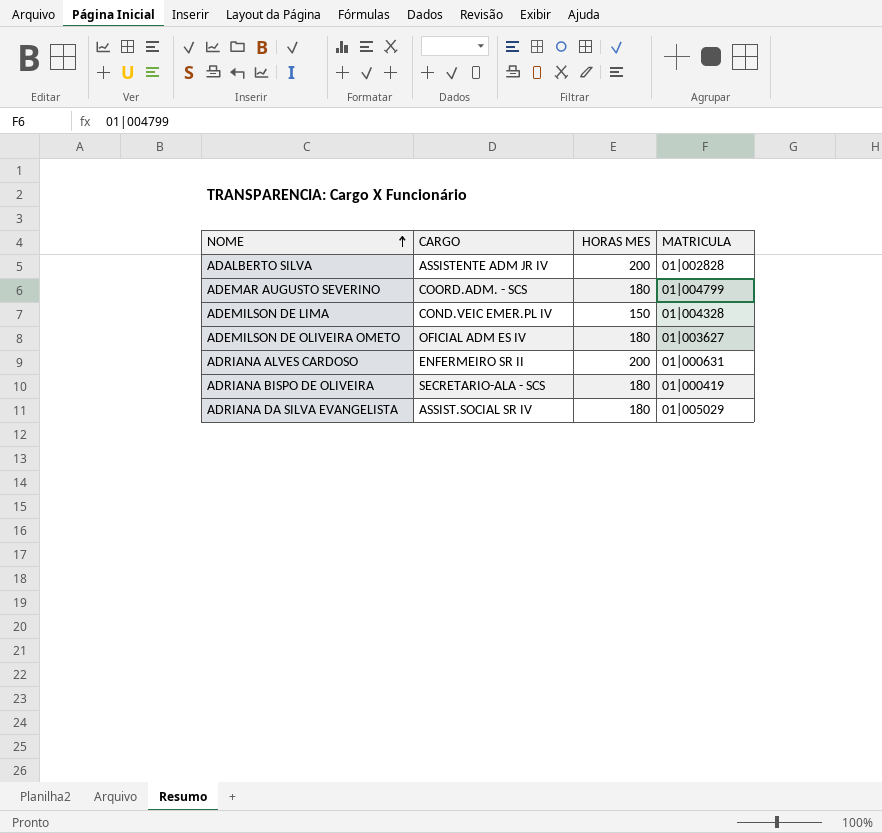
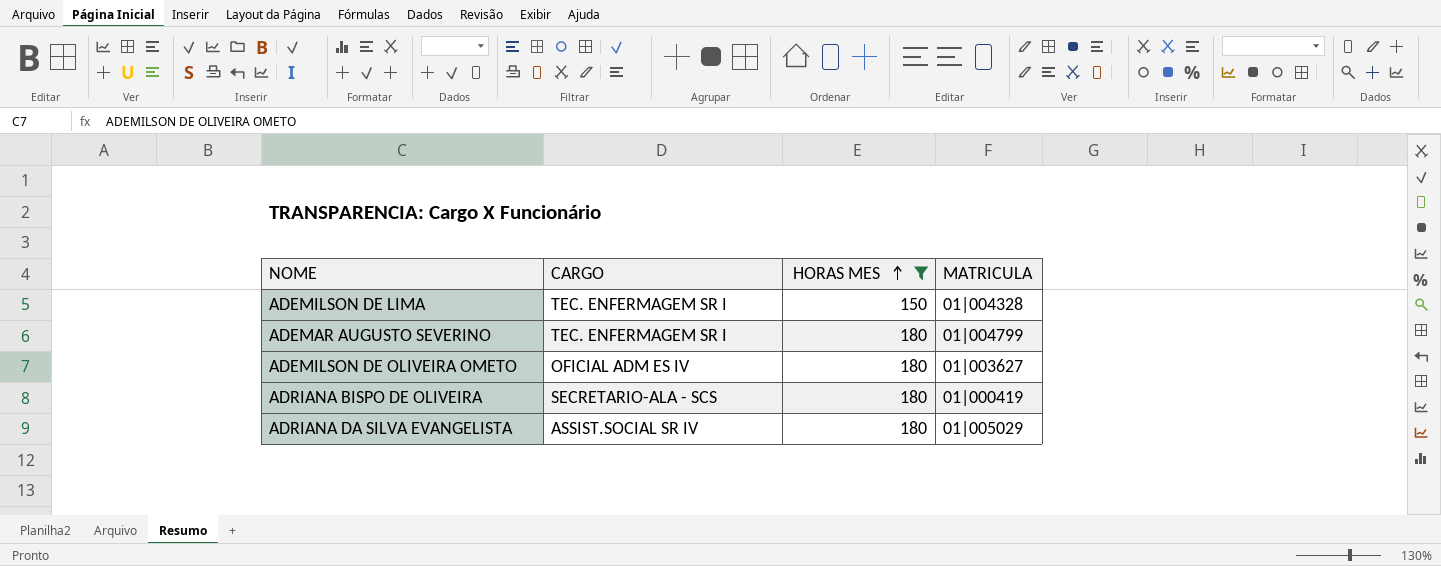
filter: none -> HORAS MES != 200
row order: NOME ascending -> HORAS MES ascending
ADEMILSON DE LIMA | CARGO: COND.VEIC EMER.PL IV -> TEC. ENFERMAGEM SR I
ADEMAR AUGUSTO SEVERINO | CARGO: COORD.ADM. - SCS -> TEC. ENFERMAGEM SR I

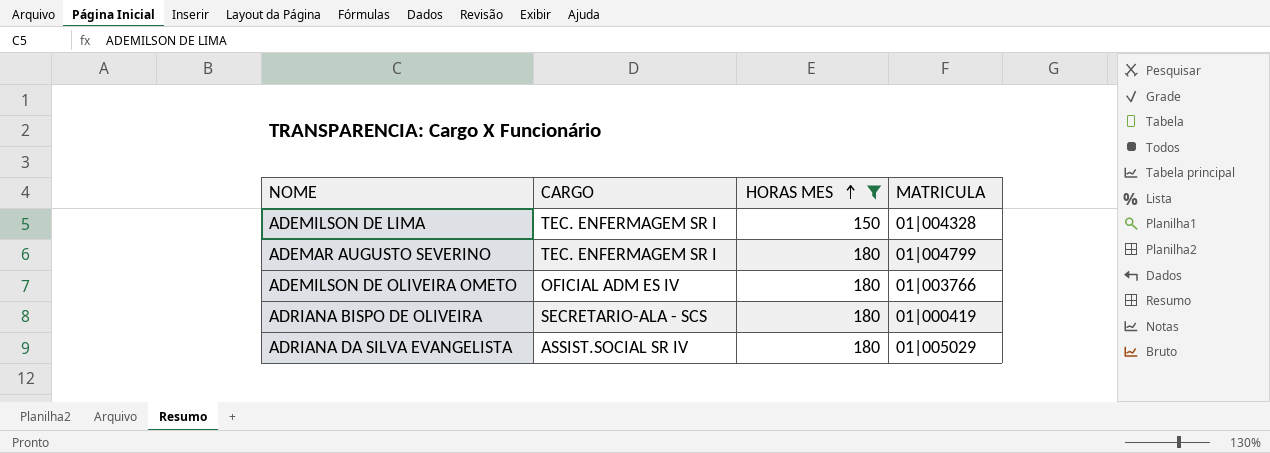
ADEMILSON DE OLIVEIRA OMETO | MATRICULA: 01|003627 -> 01|003766

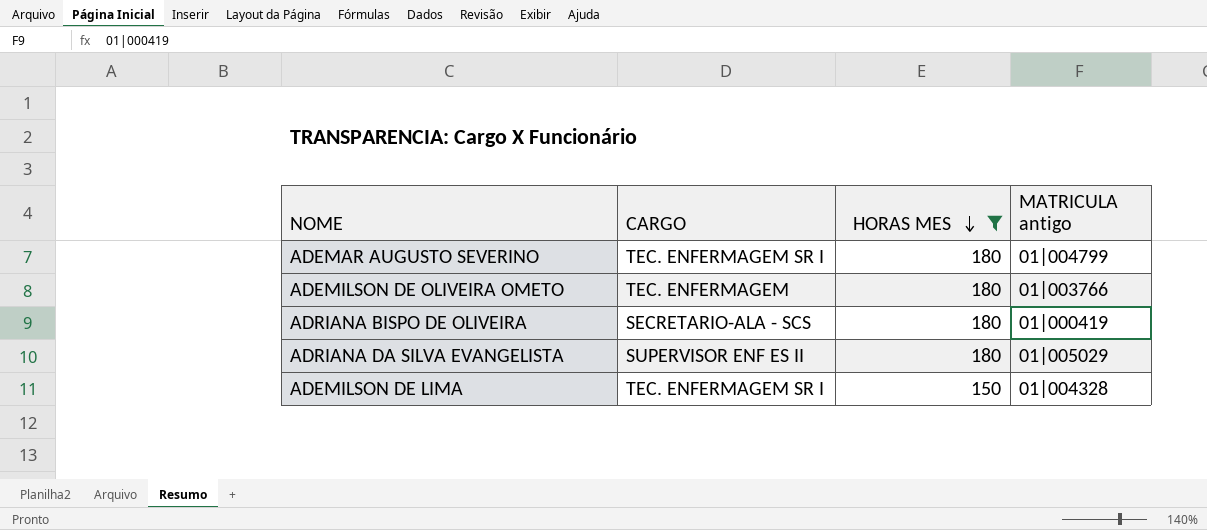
row order: HORAS MES ascending -> HORAS MES descending
column name: MATRICULA -> MATRICULA antigo
ADEMILSON DE OLIVEIRA OMETO | CARGO: OFICIAL ADM ES IV -> TEC. ENFERMAGEM
ADRIANA DA SILVA EVANGELISTA | CARGO: ASSIST.SOCIAL SR IV -> SUPERVISOR ENF ES II

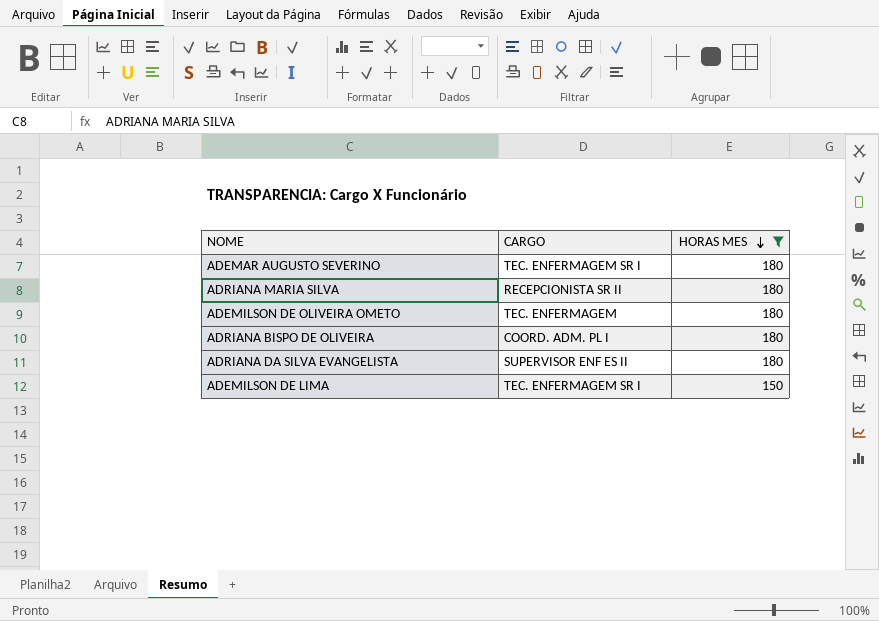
column MATRICULA antigo | position: 4 -> none
row ADRIANA MARIA SILVA: none -> RECEPCIONISTA SR II | 180
ADRIANA BISPO DE OLIVEIRA | CARGO: SECRETARIO-ALA - SCS -> COORD. ADM. PL I

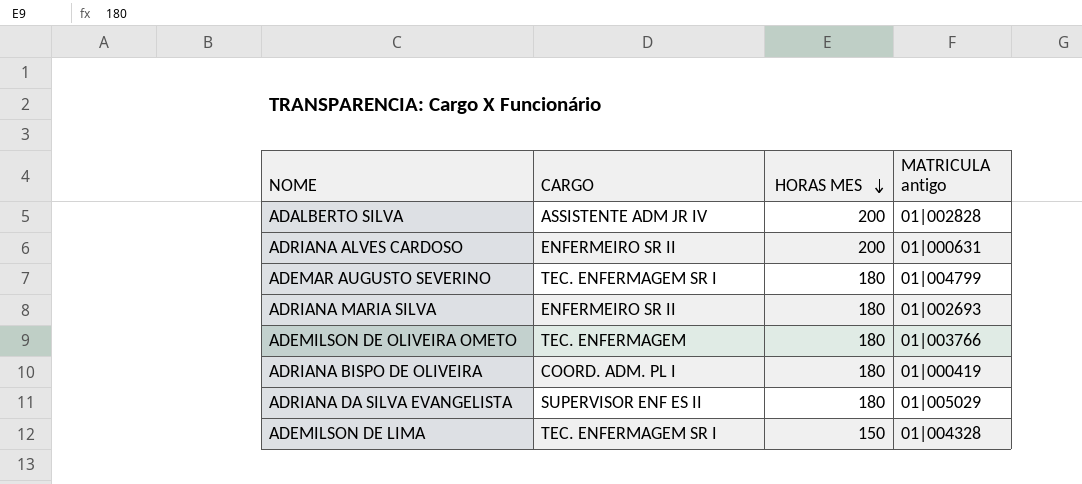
filter: HORAS MES != 200 -> none
column MATRICULA antigo | position: none -> 4
ADRIANA MARIA SILVA | CARGO: RECEPCIONISTA SR II -> ENFERMEIRO SR II

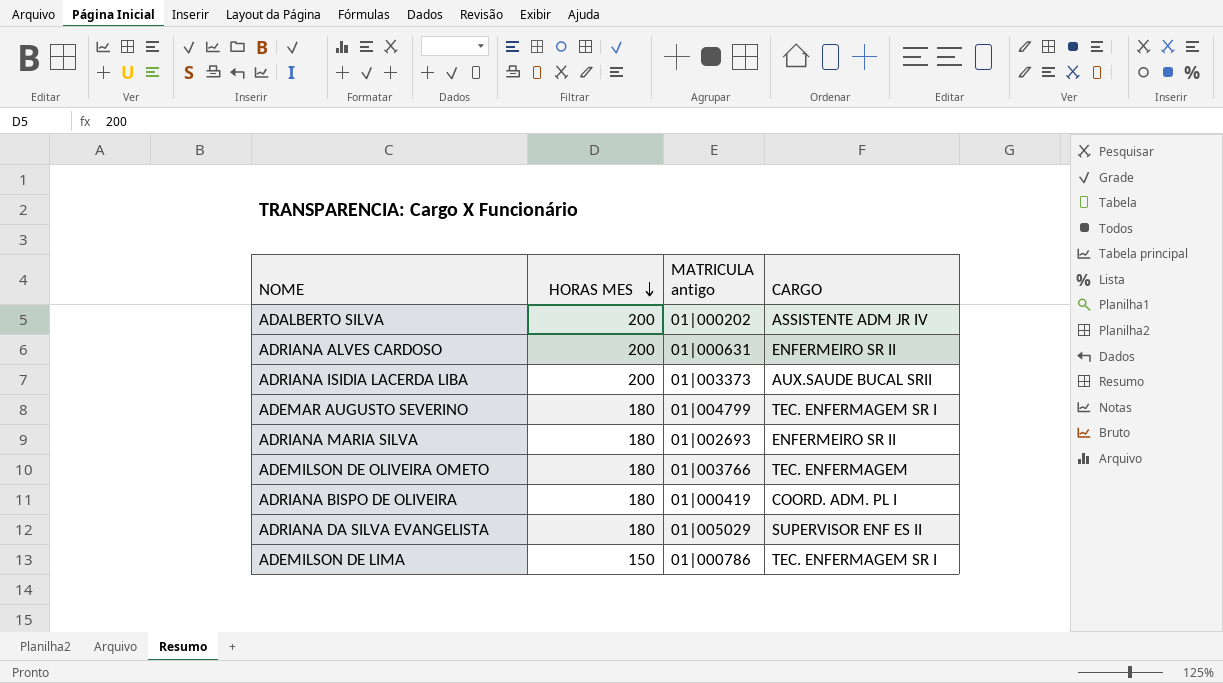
column CARGO | position: 2 -> 4
ADALBERTO SILVA | MATRICULA antigo: 01|002828 -> 01|000202
row ADRIANA ISIDIA LACERDA LIBA: none -> 200 | 01|003373 | AUX.SAUDE BUCAL SRII
ADEMILSON DE LIMA | MATRICULA antigo: 01|004328 -> 01|000786

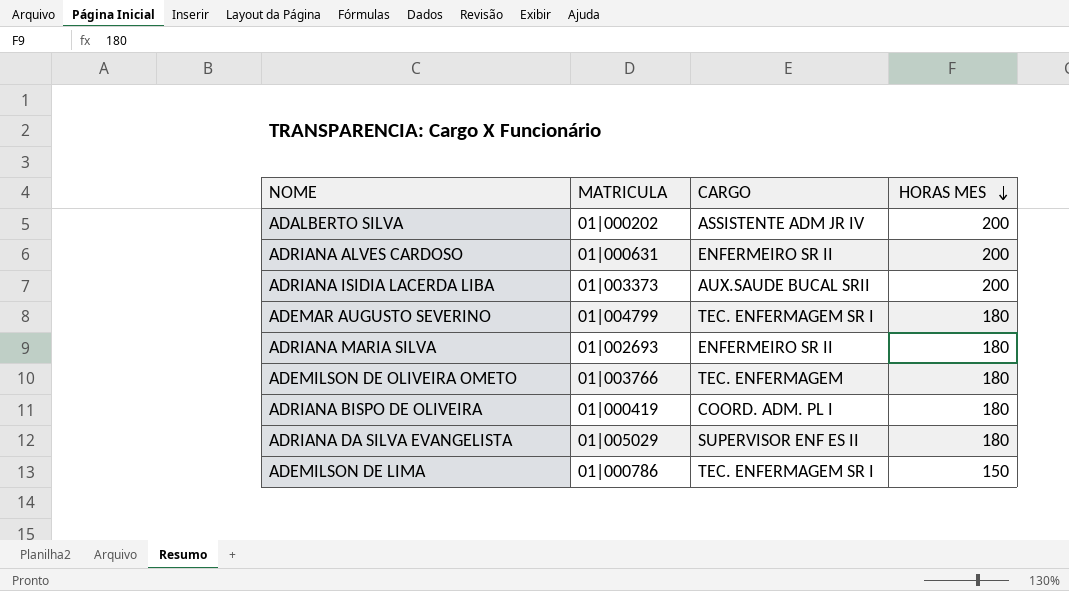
column name: MATRICULA antigo -> MATRICULA
column HORAS MES | position: 2 -> 4

